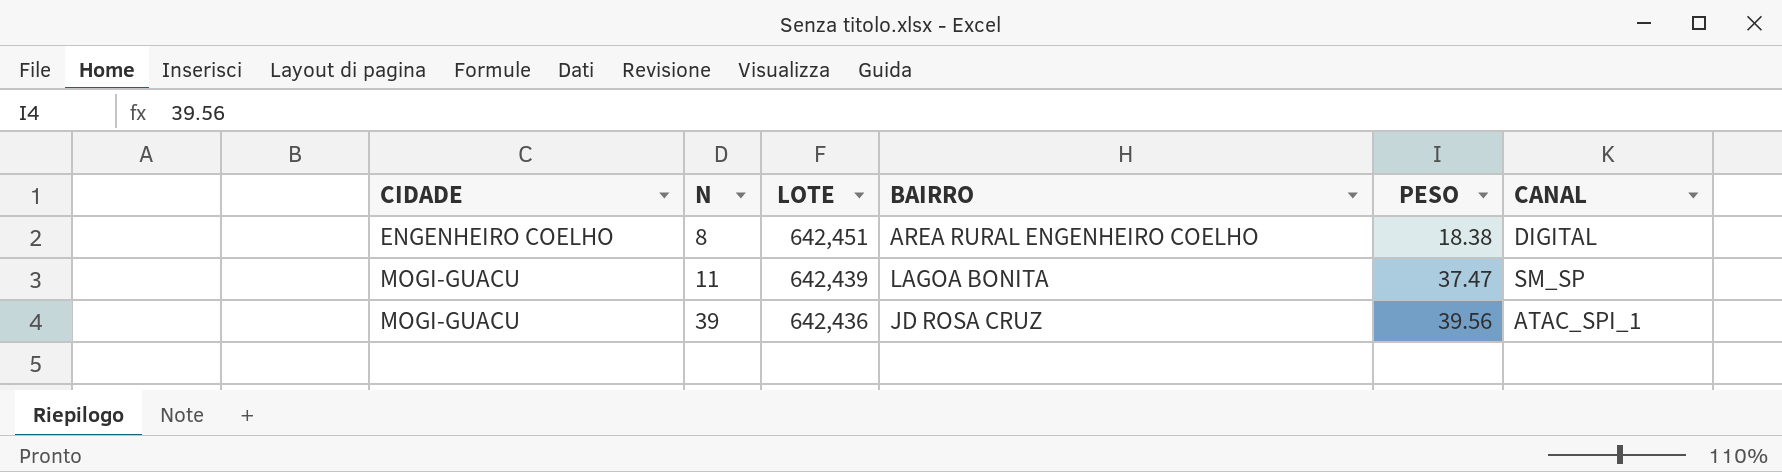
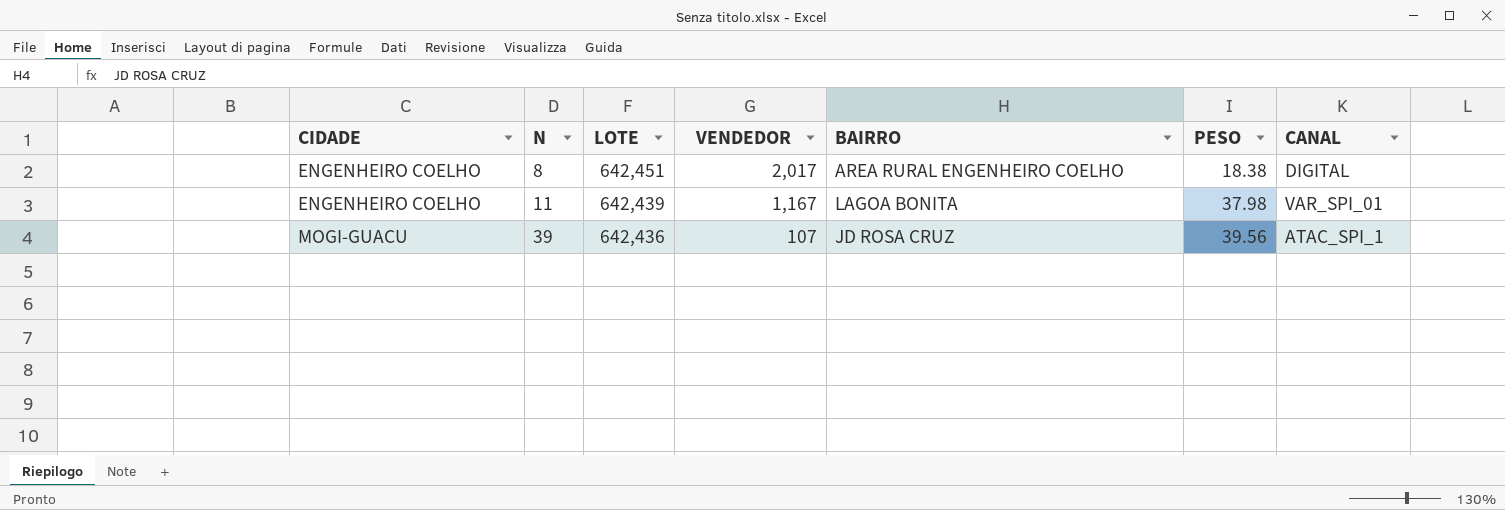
column VENDEDOR | position: none -> 4
11 | CIDADE: MOGI-GUACU -> ENGENHEIRO COELHO
11 | PESO: 37.47 -> 37.98
11 | CANAL: SM_SP -> VAR_SPI_01

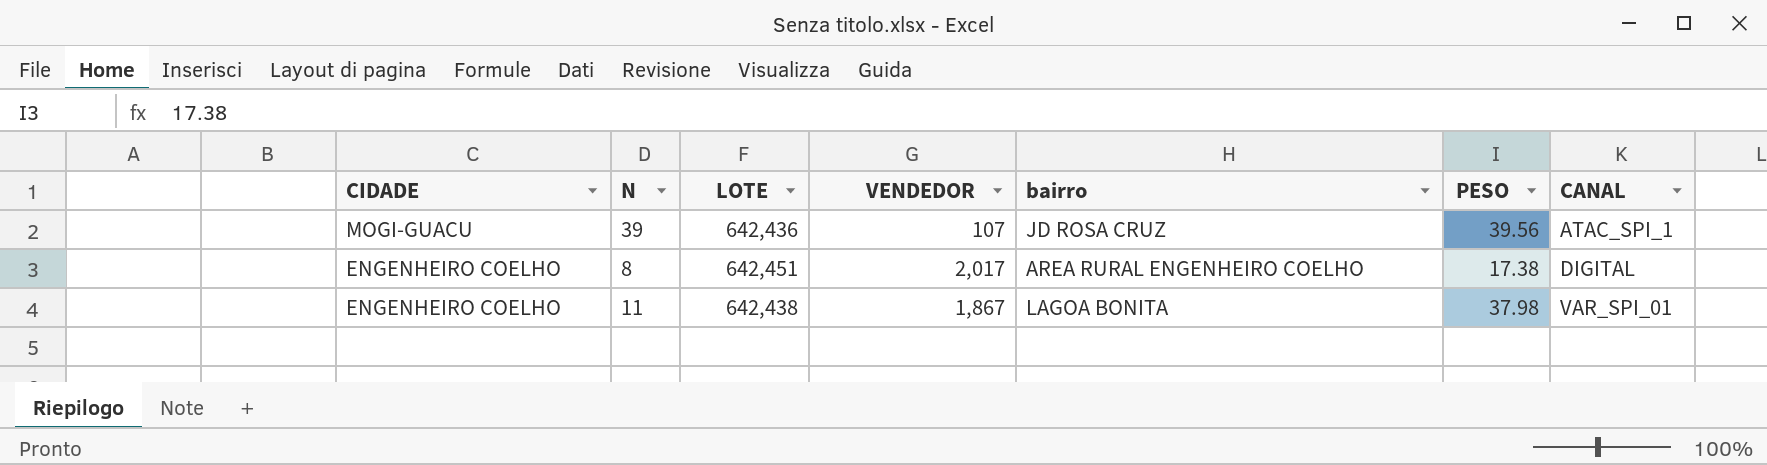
row order: CIDADE ascending -> CIDADE descending
column name: BAIRRO -> bairro
8 | PESO: 18.38 -> 17.38
11 | LOTE: 642,439 -> 642,438
11 | VENDEDOR: 1,167 -> 1,867

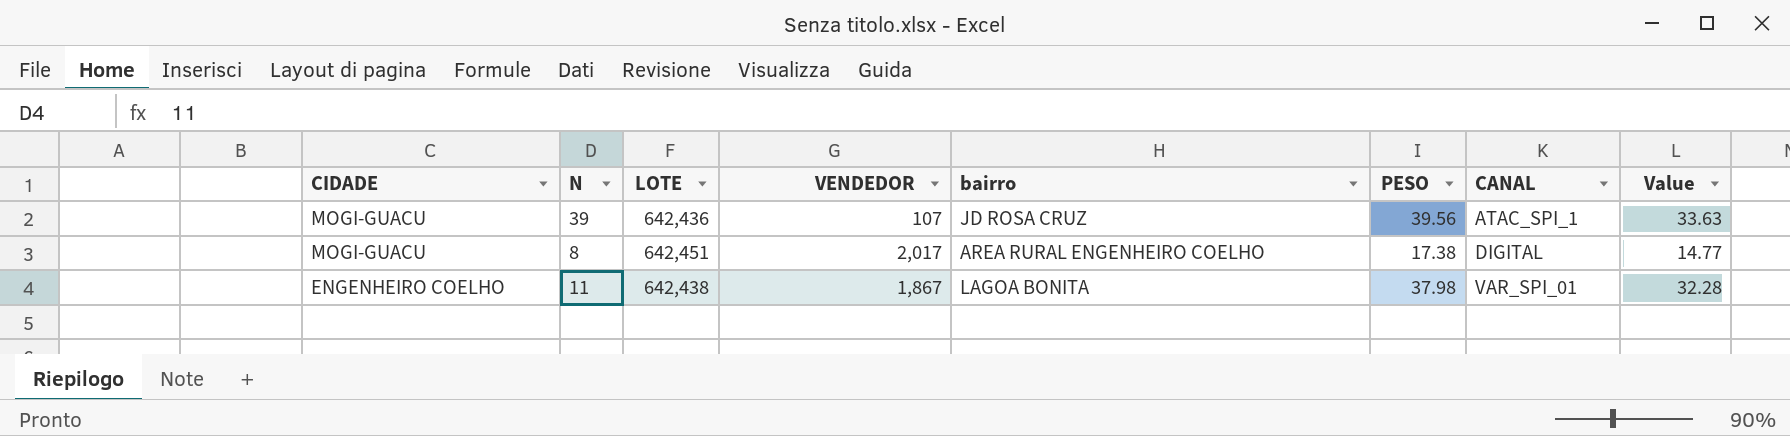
column Value | formula: none -> [PESO] * 0.85
8 | CIDADE: ENGENHEIRO COELHO -> MOGI-GUACU

